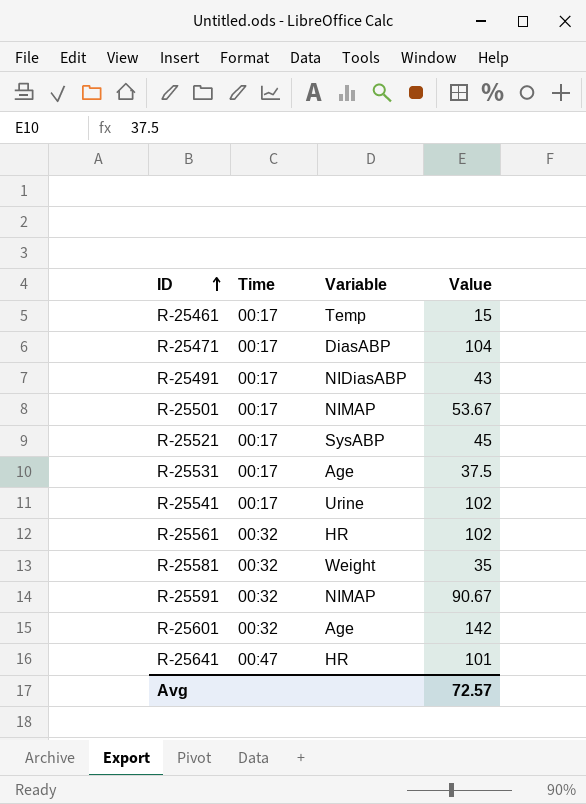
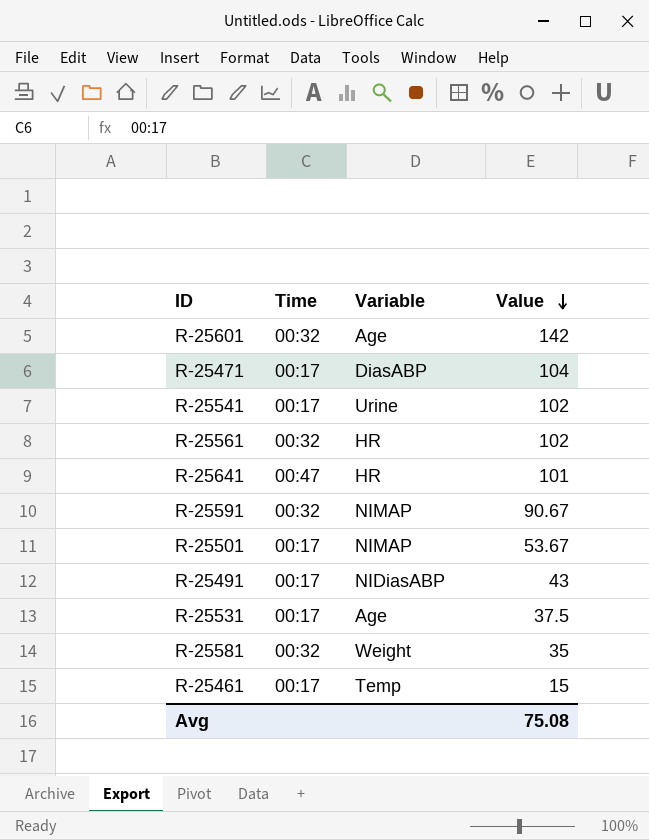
row order: ID ascending -> Value descending
row R-25521: 00:17 | SysABP | 45 -> none
Avg | Value: 72.57 -> 75.08

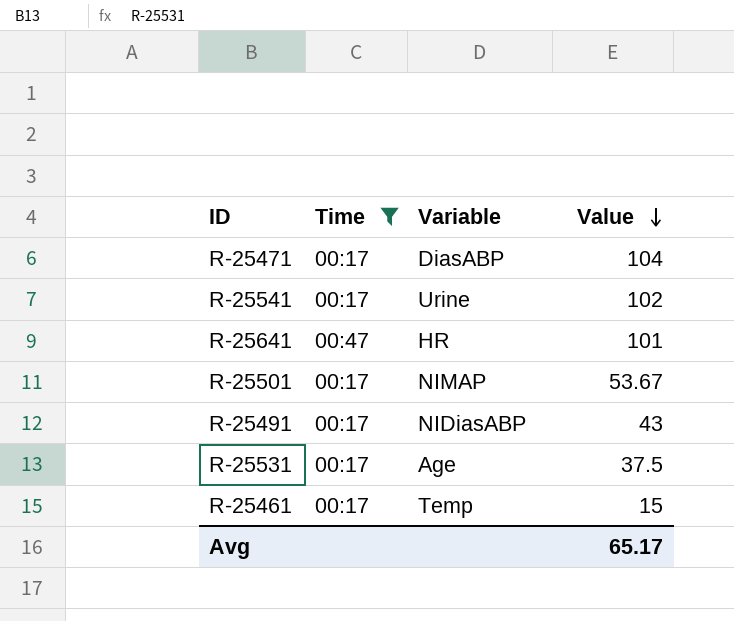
filter: none -> Time != 00:32
Avg | Value: 75.08 -> 65.17

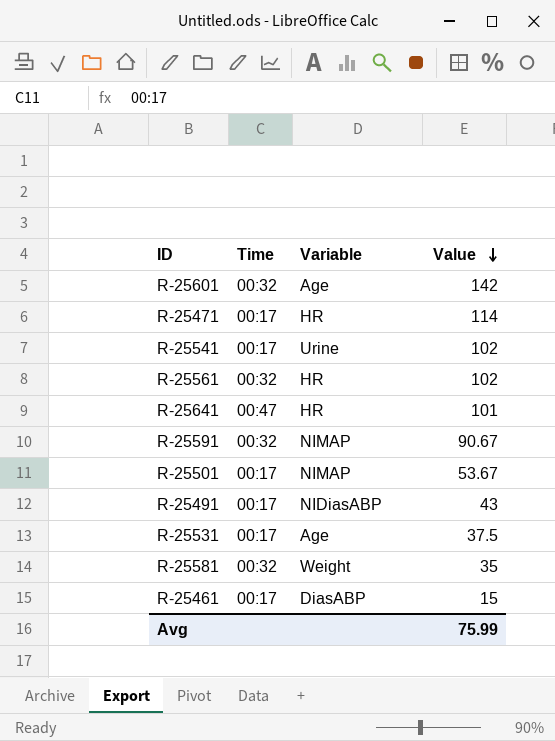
filter: Time != 00:32 -> none
R-25471 | Variable: DiasABP -> HR
R-25471 | Value: 104 -> 114
R-25461 | Variable: Temp -> DiasABP
Avg | Value: 65.17 -> 75.99

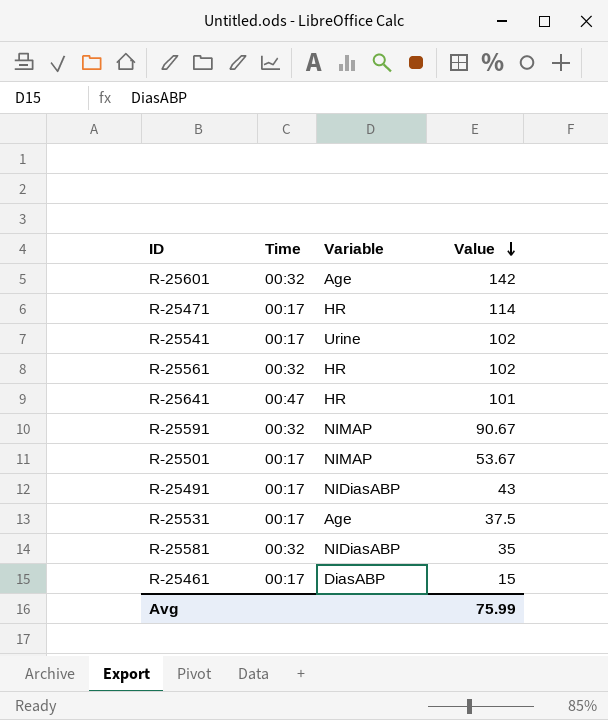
R-25581 | Variable: Weight -> NIDiasABP

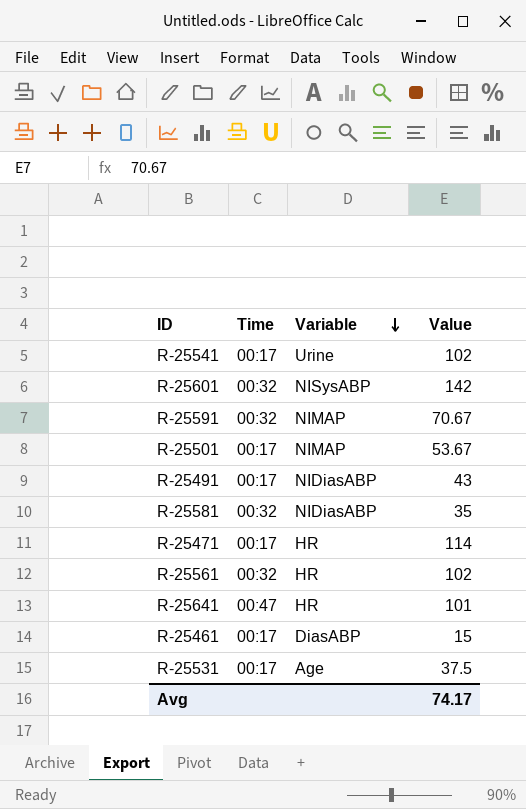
row order: Value descending -> Variable descending
R-25601 | Variable: Age -> NISysABP
R-25591 | Value: 90.67 -> 70.67
Avg | Value: 75.99 -> 74.17

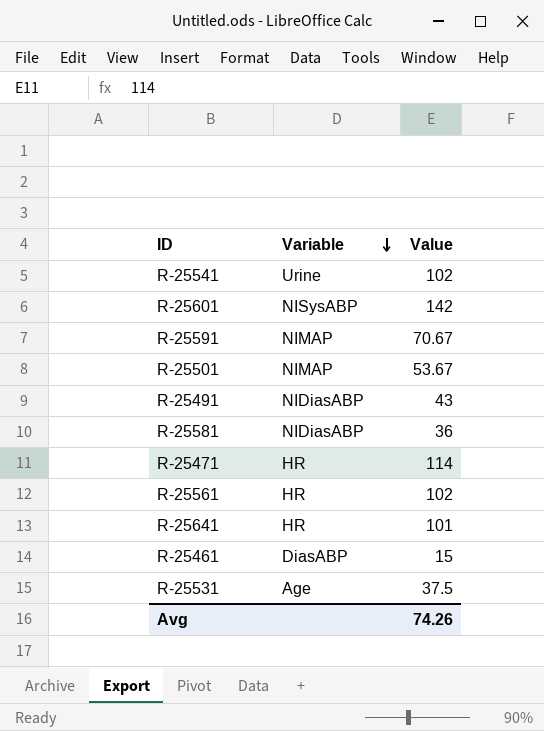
column Time | position: 2 -> none
R-25581 | Value: 35 -> 36
Avg | Value: 74.17 -> 74.26

